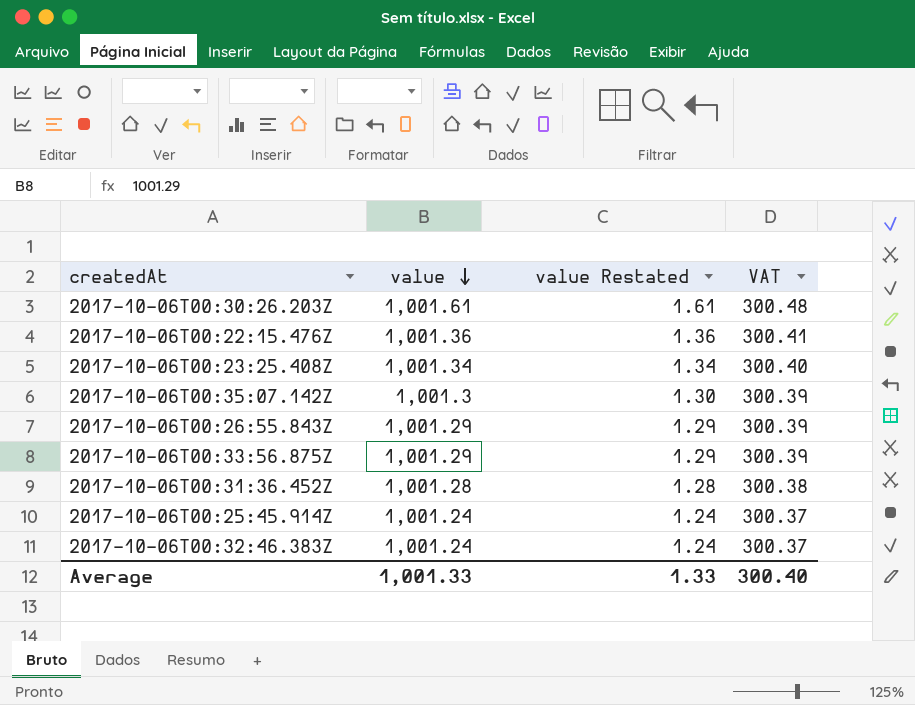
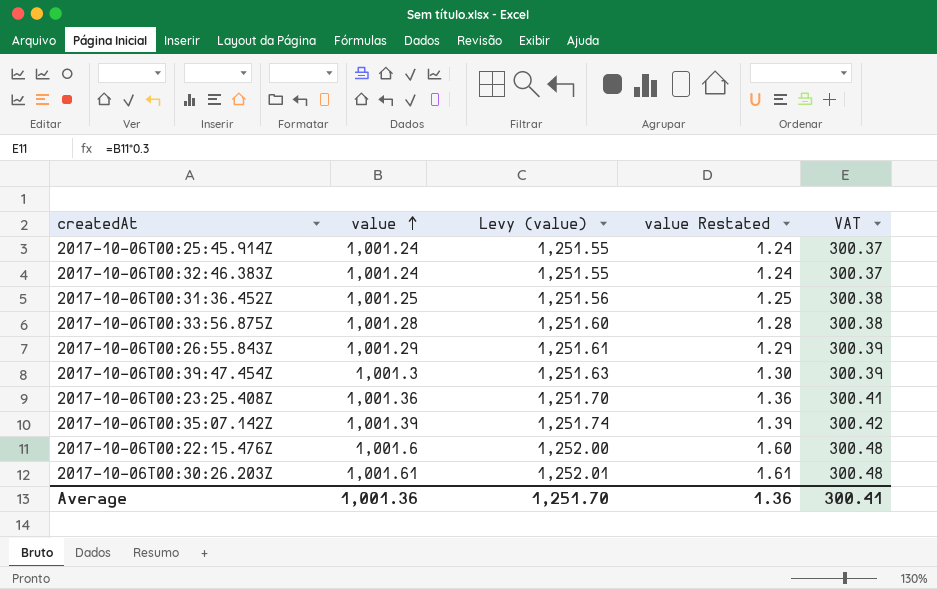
row order: value descending -> value ascending
column Levy (value) | formula: none -> [value] * 1.25
2017-10-06T00:31:36.452Z | value: 1,001.28 -> 1,001.25
2017-10-06T00:31:36.452Z | value Restated: 1.28 -> 1.25
2017-10-06T00:33:56.875Z | value: 1,001.29 -> 1,001.28
2017-10-06T00:33:56.875Z | value Restated: 1.29 -> 1.28
2017-10-06T00:33:56.875Z | VAT: 300.39 -> 300.38
row 2017-10-06T00:39:47.454Z: none -> 1,001.3 | 1,251.63 | 1.30 | 300.39
2017-10-06T00:23:25.408Z | value: 1,001.34 -> 1,001.36
2017-10-06T00:23:25.408Z | value Restated: 1.34 -> 1.36
2017-10-06T00:23:25.408Z | VAT: 300.40 -> 300.41
2017-10-06T00:35:07.142Z | value: 1,001.3 -> 1,001.39
2017-10-06T00:35:07.142Z | value Restated: 1.30 -> 1.39
2017-10-06T00:35:07.142Z | VAT: 300.39 -> 300.42
2017-10-06T00:22:15.476Z | value: 1,001.36 -> 1,001.6
2017-10-06T00:22:15.476Z | value Restated: 1.36 -> 1.60
2017-10-06T00:22:15.476Z | VAT: 300.41 -> 300.48
Average | value: 1,001.33 -> 1,001.36
Average | value Restated: 1.33 -> 1.36
Average | VAT: 300.40 -> 300.41

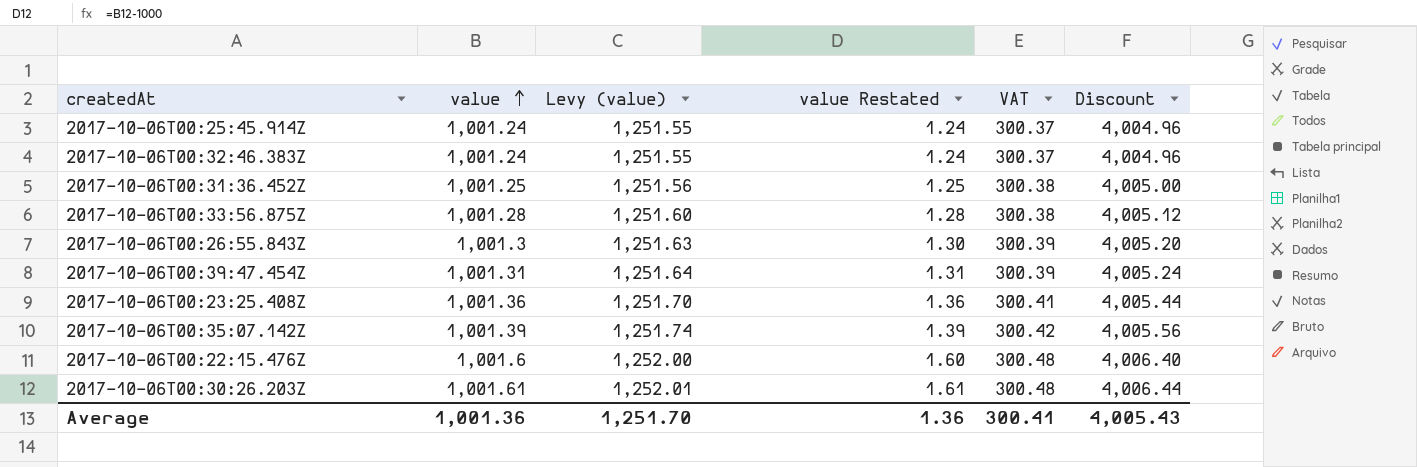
column Discount | formula: none -> [value] * 4
2017-10-06T00:26:55.843Z | value: 1,001.29 -> 1,001.3
2017-10-06T00:26:55.843Z | Levy (value): 1,251.61 -> 1,251.63
2017-10-06T00:26:55.843Z | value Restated: 1.29 -> 1.30
2017-10-06T00:39:47.454Z | value: 1,001.3 -> 1,001.31
2017-10-06T00:39:47.454Z | Levy (value): 1,251.63 -> 1,251.64
2017-10-06T00:39:47.454Z | value Restated: 1.30 -> 1.31

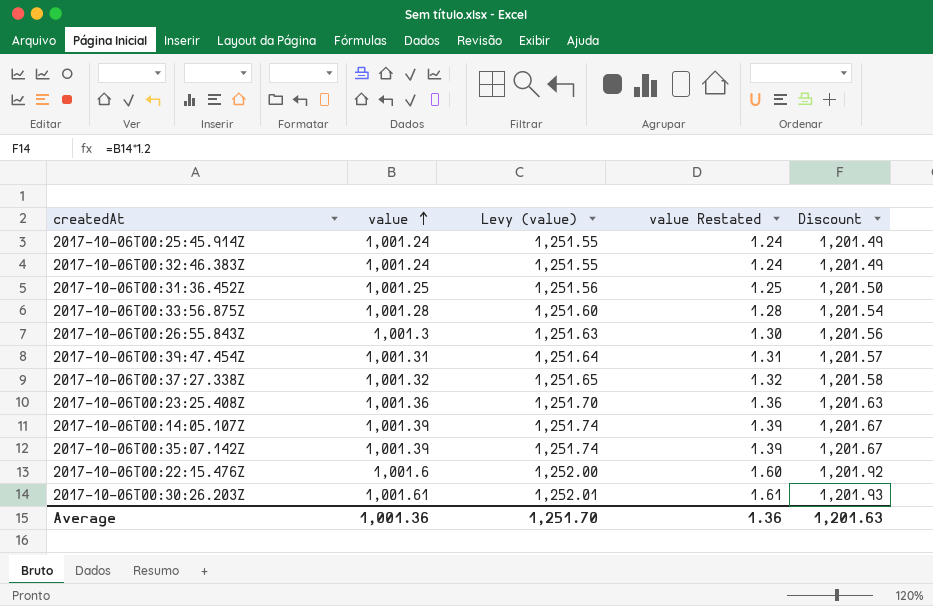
column VAT | formula: [value] * 0.3 -> none
column Discount | formula: [value] * 4 -> [value] * 1.2
row 2017-10-06T00:37:27.338Z: none -> 1,001.32 | 1,251.65 | 1.32 | 1,201.58
row 2017-10-06T00:14:05.107Z: none -> 1,001.39 | 1,251.74 | 1.39 | 1,201.67
Average | Discount: 4,005.43 -> 1,201.63

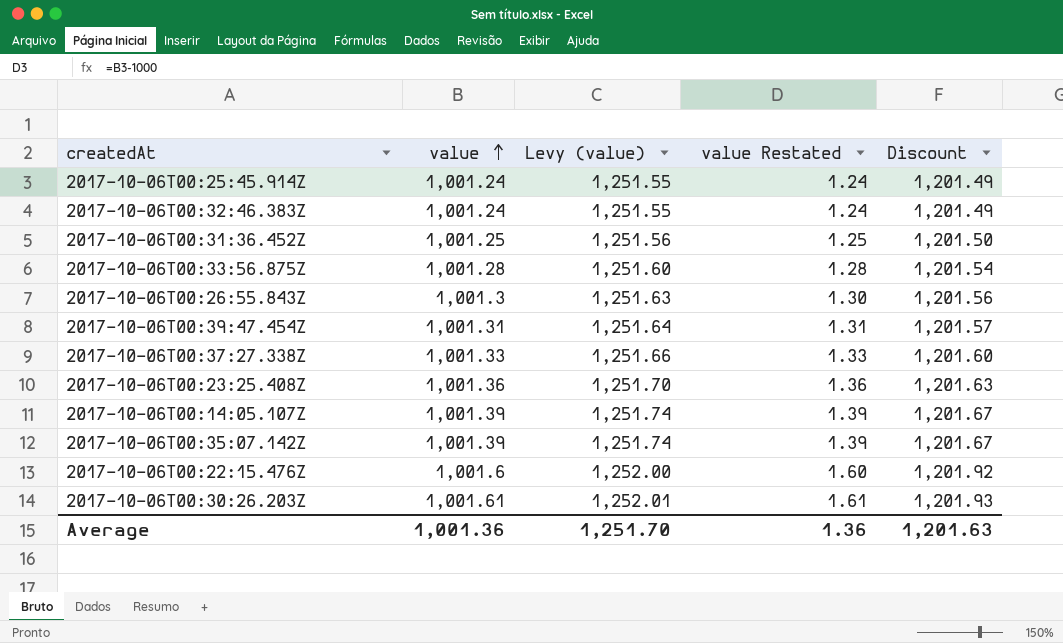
2017-10-06T00:37:27.338Z | value: 1,001.32 -> 1,001.33
2017-10-06T00:37:27.338Z | Levy (value): 1,251.65 -> 1,251.66
2017-10-06T00:37:27.338Z | value Restated: 1.32 -> 1.33
2017-10-06T00:37:27.338Z | Discount: 1,201.58 -> 1,201.60

